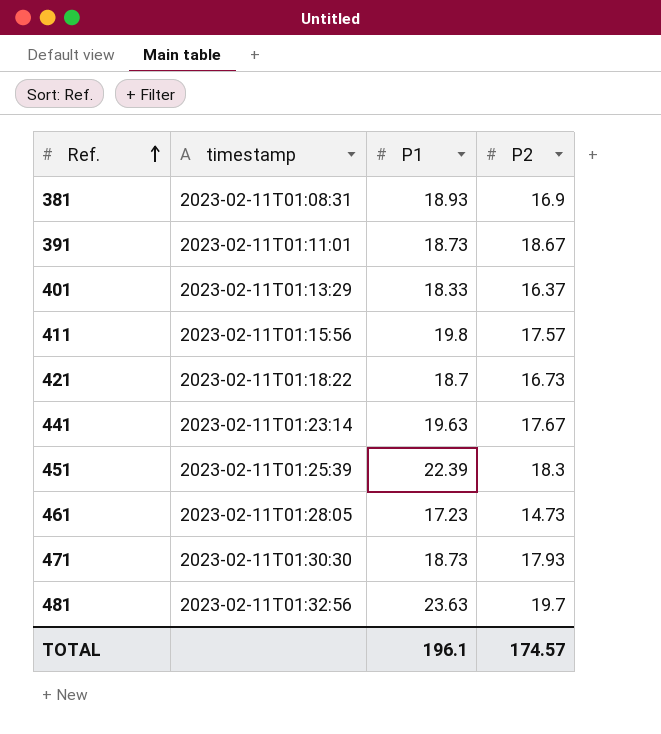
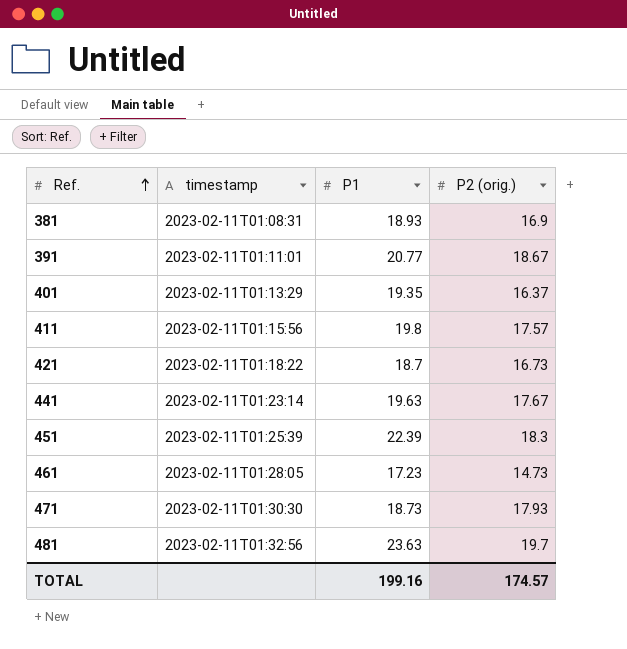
column name: P2 -> P2 (orig.)
391 | P1: 18.73 -> 20.77
401 | P1: 18.33 -> 19.35
TOTAL | P1: 196.1 -> 199.16

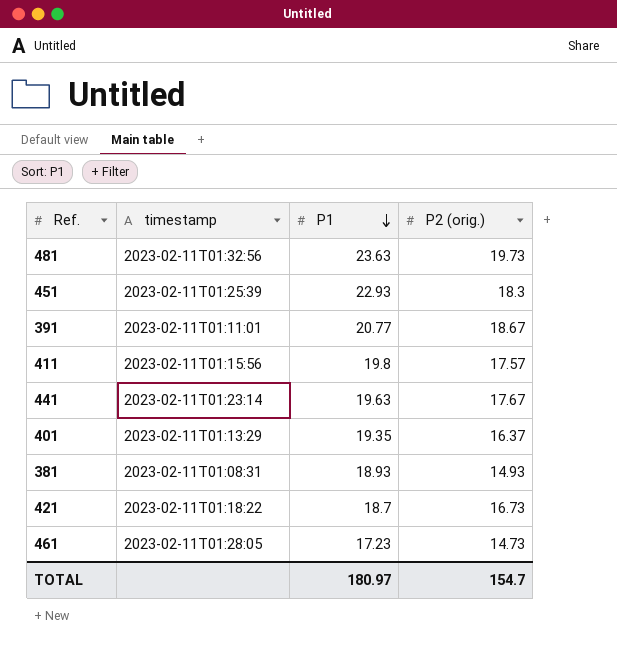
row order: Ref. ascending -> P1 descending
row 471: 2023-02-11T01:30:30 | 18.73 | 17.93 -> none
481 | P2 (orig.): 19.7 -> 19.73
451 | P1: 22.39 -> 22.93
381 | P2 (orig.): 16.9 -> 14.93
TOTAL | P1: 199.16 -> 180.97
TOTAL | P2 (orig.): 174.57 -> 154.7

